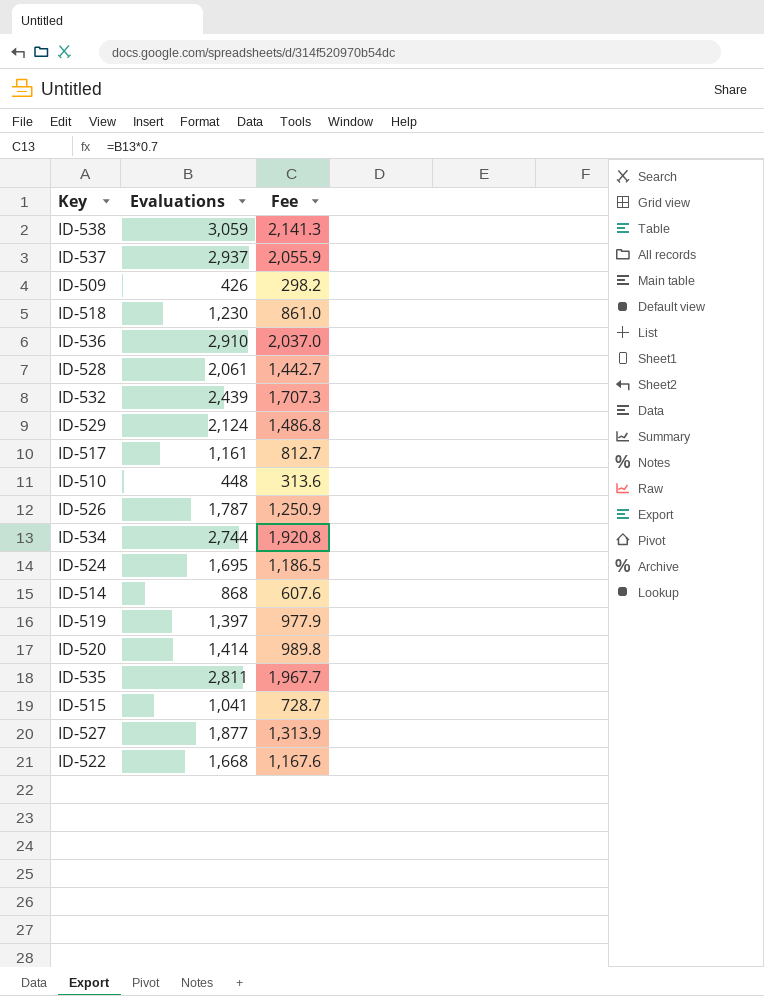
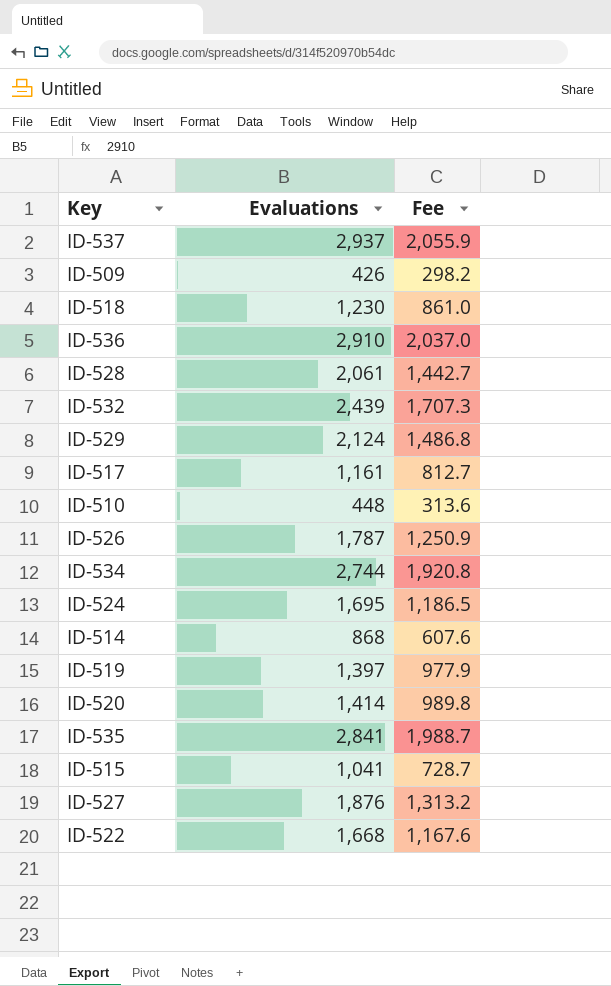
row ID-538: 3,059 | 2,141.3 -> none
ID-535 | Evaluations: 2,811 -> 2,841
ID-535 | Fee: 1,967.7 -> 1,988.7
ID-527 | Evaluations: 1,877 -> 1,876
ID-527 | Fee: 1,313.9 -> 1,313.2

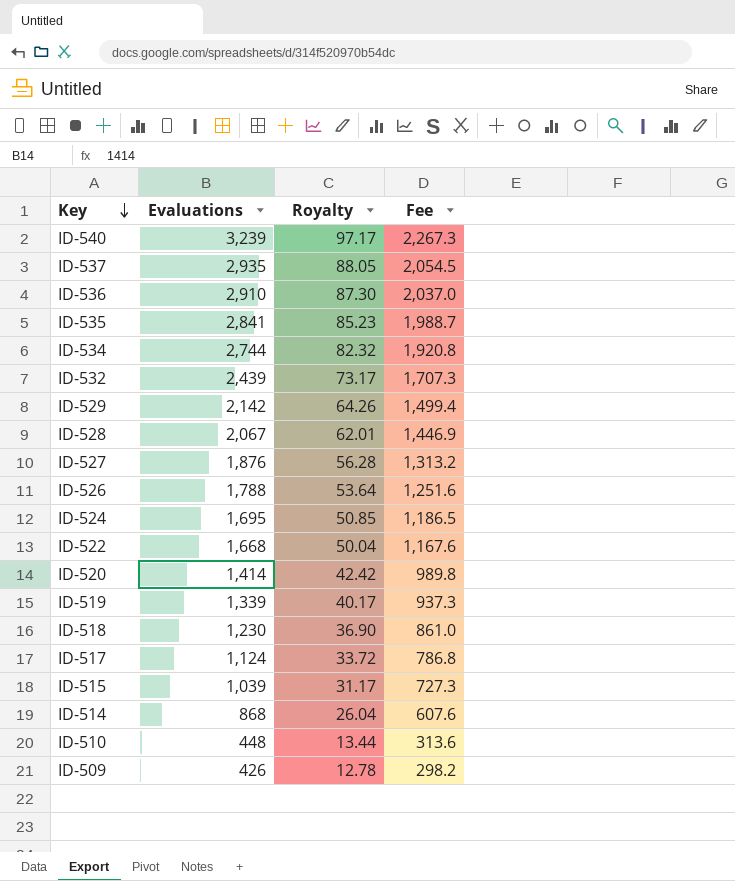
row order: none -> Key descending
column Royalty | formula: none -> [Evaluations] * 0.03
row ID-540: none -> 3,239 | 97.17 | 2,267.3
ID-537 | Evaluations: 2,937 -> 2,935
ID-537 | Fee: 2,055.9 -> 2,054.5
ID-529 | Evaluations: 2,124 -> 2,142
ID-529 | Fee: 1,486.8 -> 1,499.4
ID-528 | Evaluations: 2,061 -> 2,067
ID-528 | Fee: 1,442.7 -> 1,446.9
ID-526 | Evaluations: 1,787 -> 1,788
ID-526 | Fee: 1,250.9 -> 1,251.6
ID-519 | Evaluations: 1,397 -> 1,339
ID-519 | Fee: 977.9 -> 937.3
ID-517 | Evaluations: 1,161 -> 1,124
ID-517 | Fee: 812.7 -> 786.8
ID-515 | Evaluations: 1,041 -> 1,039
ID-515 | Fee: 728.7 -> 727.3

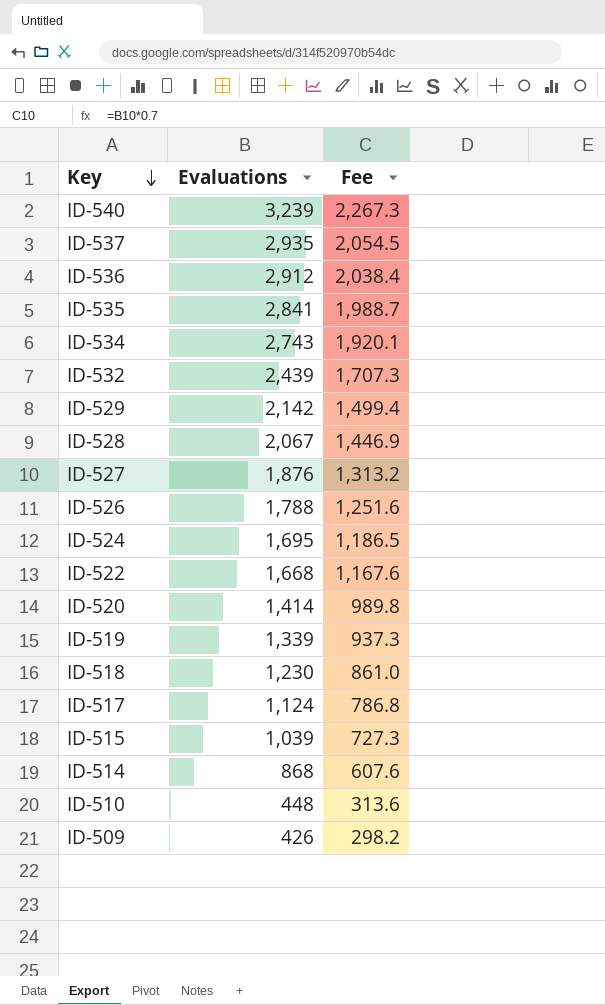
column Royalty | formula: [Evaluations] * 0.03 -> none
ID-536 | Evaluations: 2,910 -> 2,912
ID-536 | Fee: 2,037.0 -> 2,038.4
ID-534 | Evaluations: 2,744 -> 2,743
ID-534 | Fee: 1,920.8 -> 1,920.1

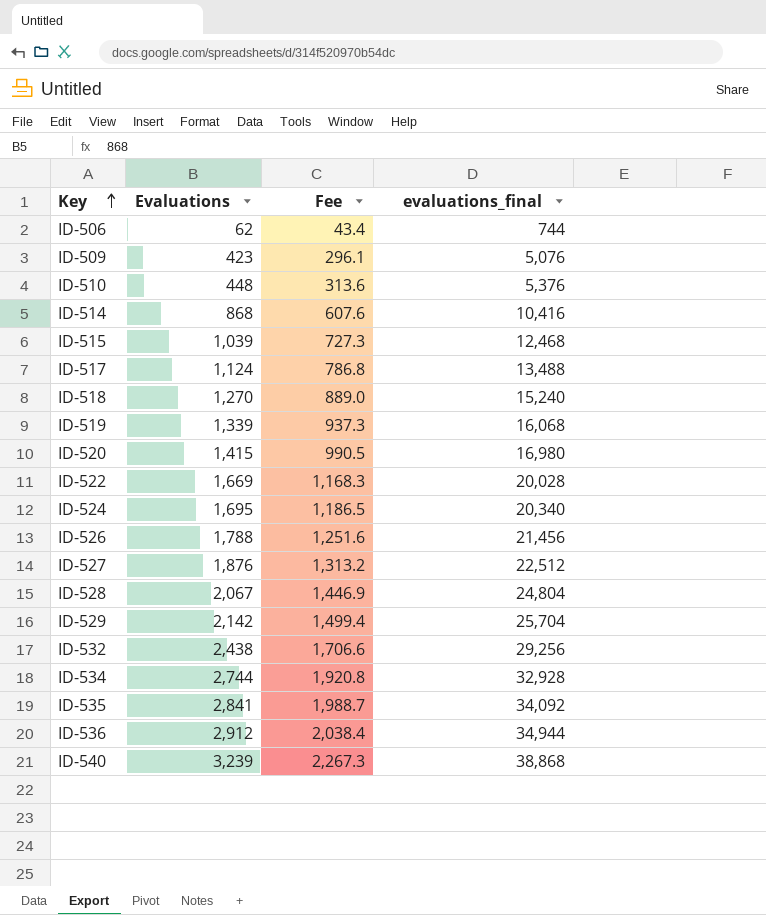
row order: Key descending -> Key ascending
column evaluations_final | formula: none -> [Evaluations] * 12
row ID-537: 2,935 | 2,054.5 -> none
row ID-506: none -> 62 | 43.4 | 744
ID-509 | Evaluations: 426 -> 423
ID-509 | Fee: 298.2 -> 296.1
ID-518 | Evaluations: 1,230 -> 1,270
ID-518 | Fee: 861.0 -> 889.0
ID-520 | Evaluations: 1,414 -> 1,415
ID-520 | Fee: 989.8 -> 990.5
ID-522 | Evaluations: 1,668 -> 1,669
ID-522 | Fee: 1,167.6 -> 1,168.3
ID-532 | Evaluations: 2,439 -> 2,438
ID-532 | Fee: 1,707.3 -> 1,706.6
ID-534 | Evaluations: 2,743 -> 2,744
ID-534 | Fee: 1,920.1 -> 1,920.8

